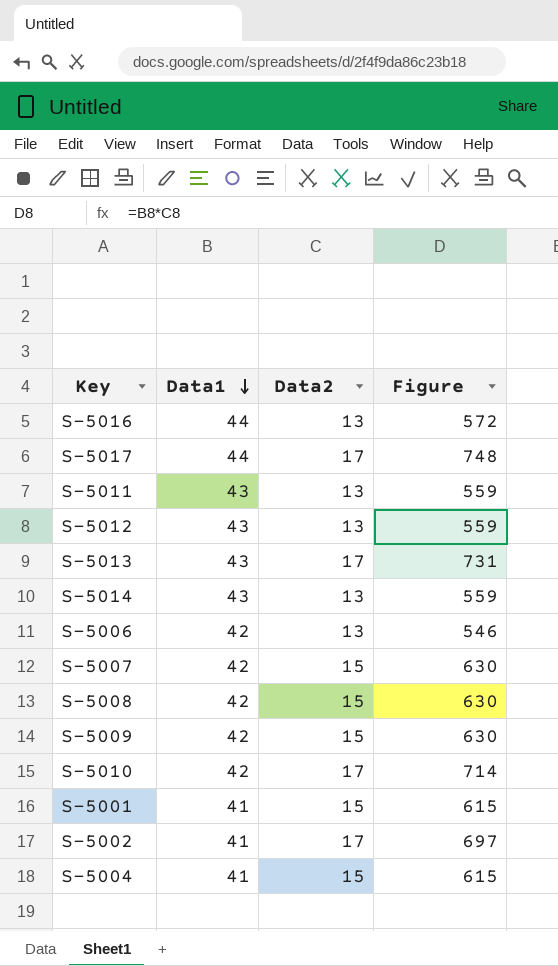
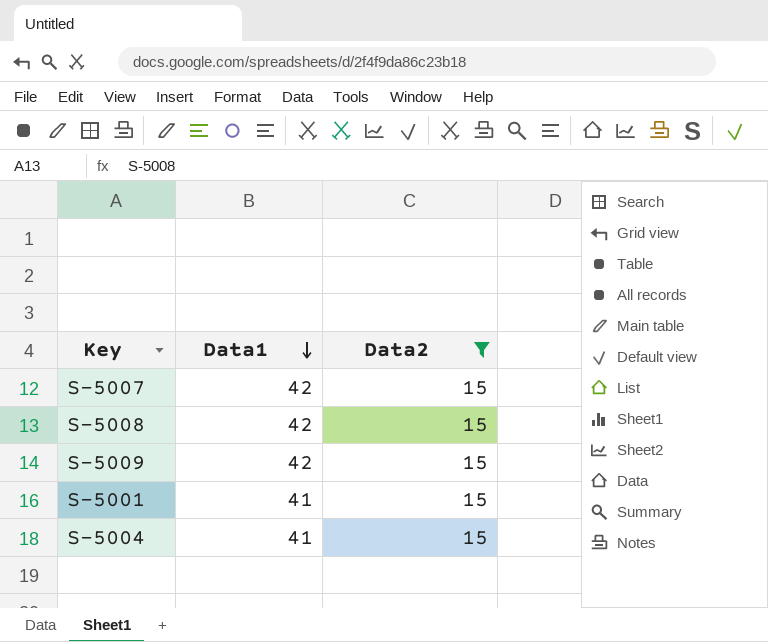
filter: none -> Data2 = 15
column Figure | formula: [Data1] * [Data2] -> none

